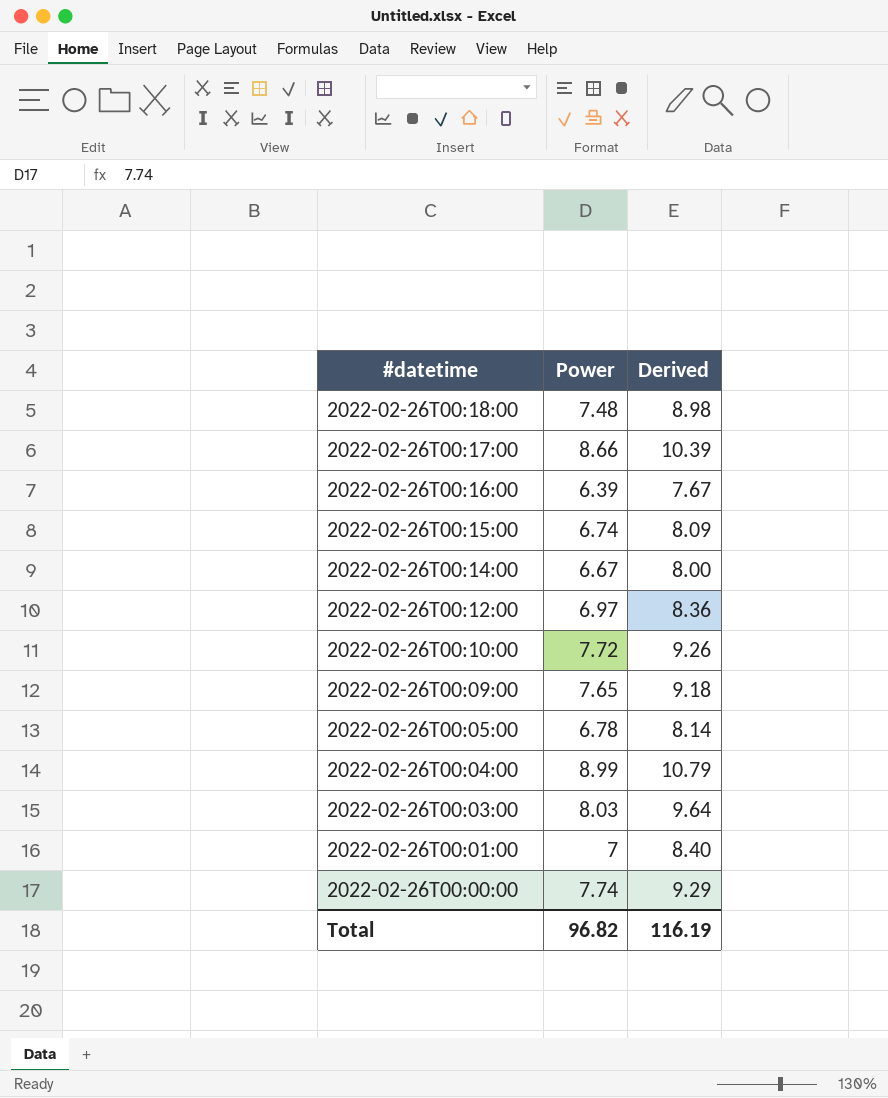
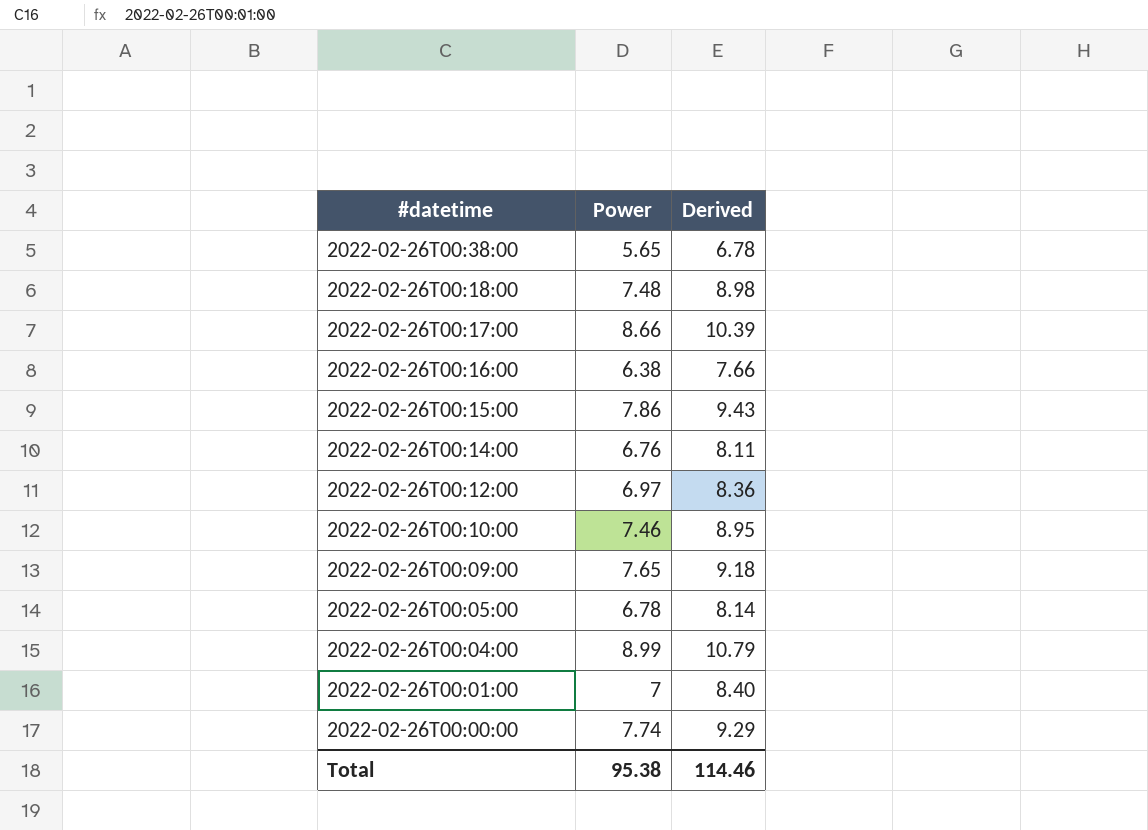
row 2022-02-26T00:03:00: 8.03 | 9.64 -> none
row 2022-02-26T00:38:00: none -> 5.65 | 6.78
2022-02-26T00:16:00 | Power: 6.39 -> 6.38
2022-02-26T00:16:00 | Derived: 7.67 -> 7.66
2022-02-26T00:15:00 | Power: 6.74 -> 7.86
2022-02-26T00:15:00 | Derived: 8.09 -> 9.43
2022-02-26T00:14:00 | Power: 6.67 -> 6.76
2022-02-26T00:14:00 | Derived: 8.00 -> 8.11
2022-02-26T00:10:00 | Power: 7.72 -> 7.46
2022-02-26T00:10:00 | Derived: 9.26 -> 8.95
Total | Power: 96.82 -> 95.38
Total | Derived: 116.19 -> 114.46

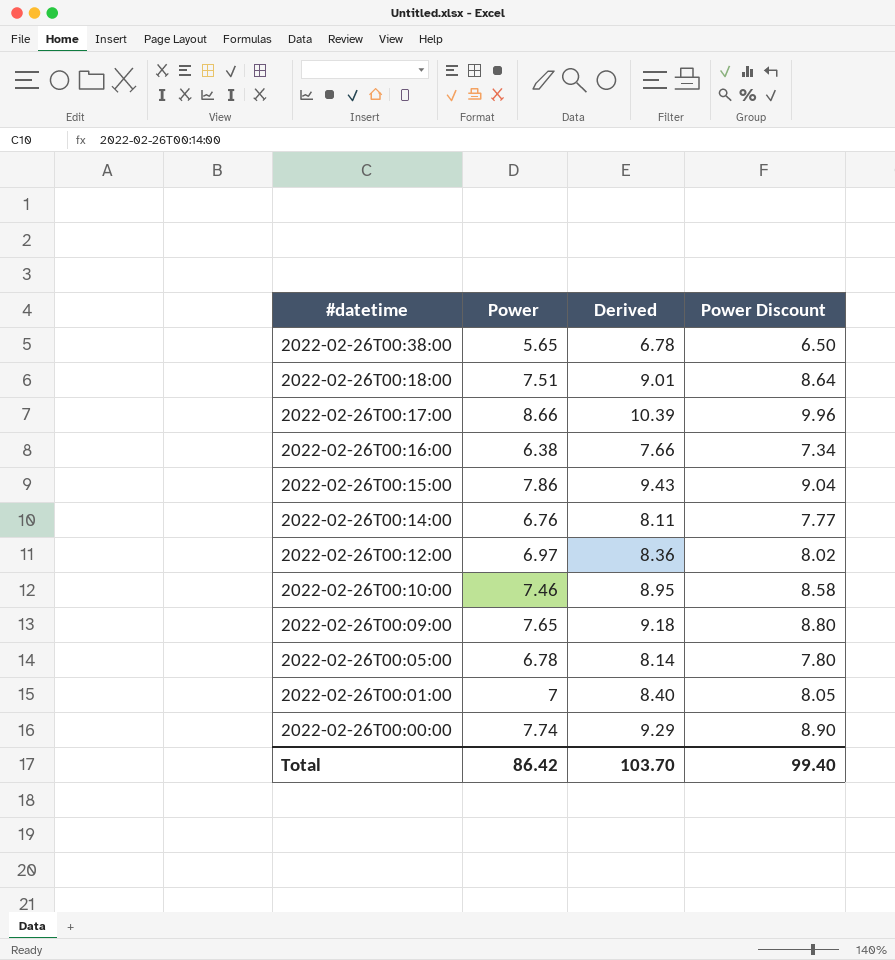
column Power Discount | formula: none -> [Power] * 1.15
row 2022-02-26T00:04:00: 8.99 | 10.79 -> none
2022-02-26T00:18:00 | Power: 7.48 -> 7.51
2022-02-26T00:18:00 | Derived: 8.98 -> 9.01
Total | Power: 95.38 -> 86.42
Total | Derived: 114.46 -> 103.70

